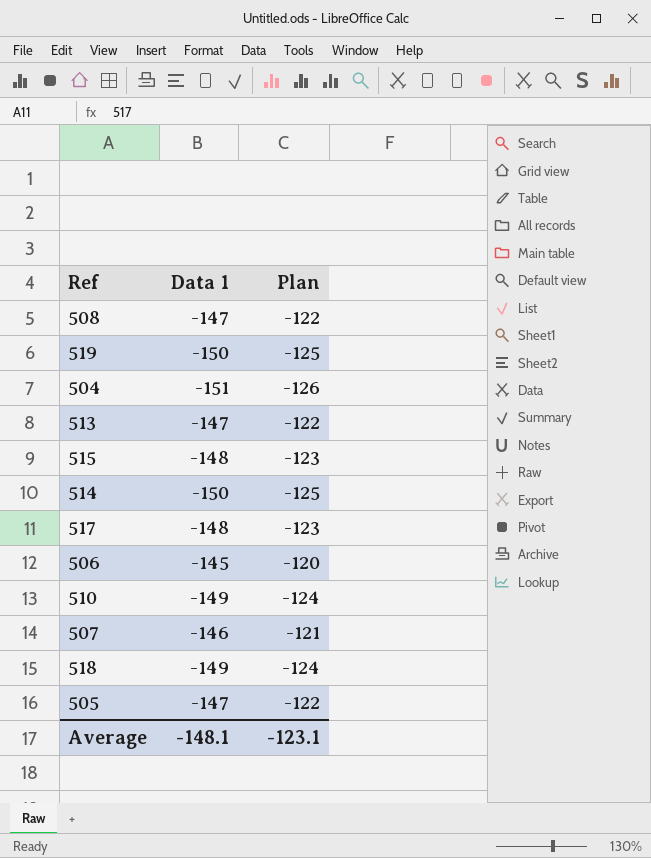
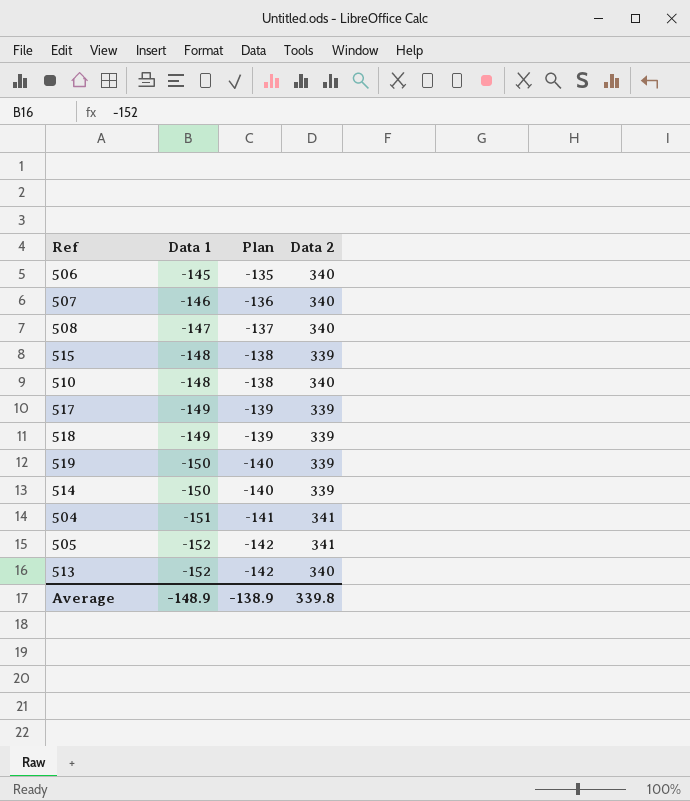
row order: none -> Data 1 descending
column Plan | formula: [Data 1] + 25 -> [Data 1] + 10
column Data 2 | position: none -> 4
510 | Data 1: -149 -> -148
517 | Data 1: -148 -> -149
505 | Data 1: -147 -> -152
513 | Data 1: -147 -> -152
Average | Data 1: -148.1 -> -148.9
Average | Plan: -123.1 -> -138.9

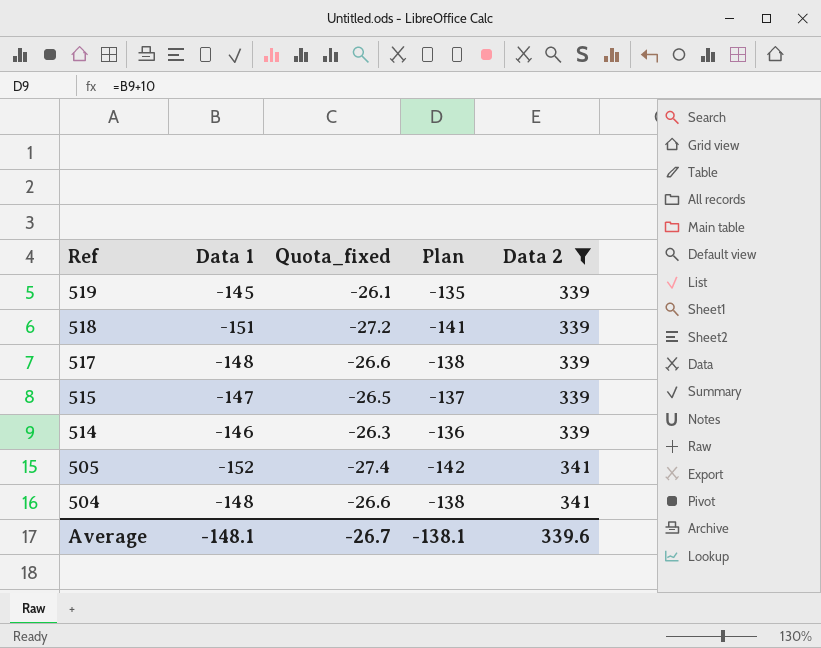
filter: none -> Data 2 != 340
row order: Data 1 descending -> Ref descending
column Quota_fixed | formula: none -> [Data 1] * 0.18
519 | Data 1: -150 -> -145
519 | Plan: -140 -> -135
518 | Data 1: -149 -> -151
518 | Plan: -139 -> -141
517 | Data 1: -149 -> -148
517 | Plan: -139 -> -138
515 | Data 1: -148 -> -147
515 | Plan: -138 -> -137
514 | Data 1: -150 -> -146
514 | Plan: -140 -> -136
504 | Data 1: -151 -> -148
504 | Plan: -141 -> -138
Average | Data 1: -148.9 -> -148.1
Average | Plan: -138.9 -> -138.1
Average | Data 2: 339.8 -> 339.6

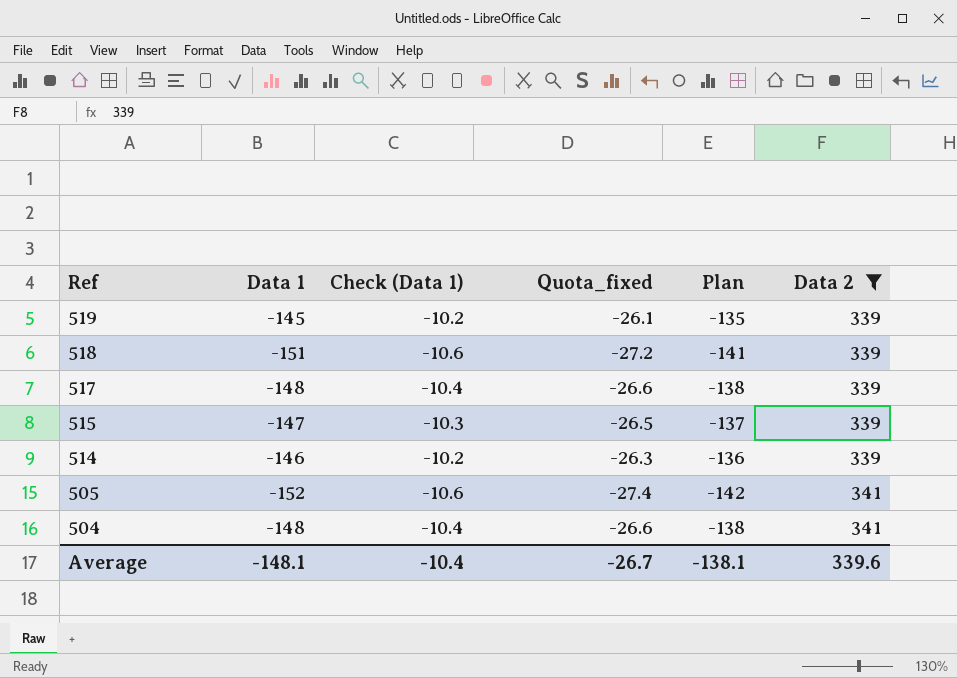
column Check (Data 1) | formula: none -> [Data 1] * 0.07

